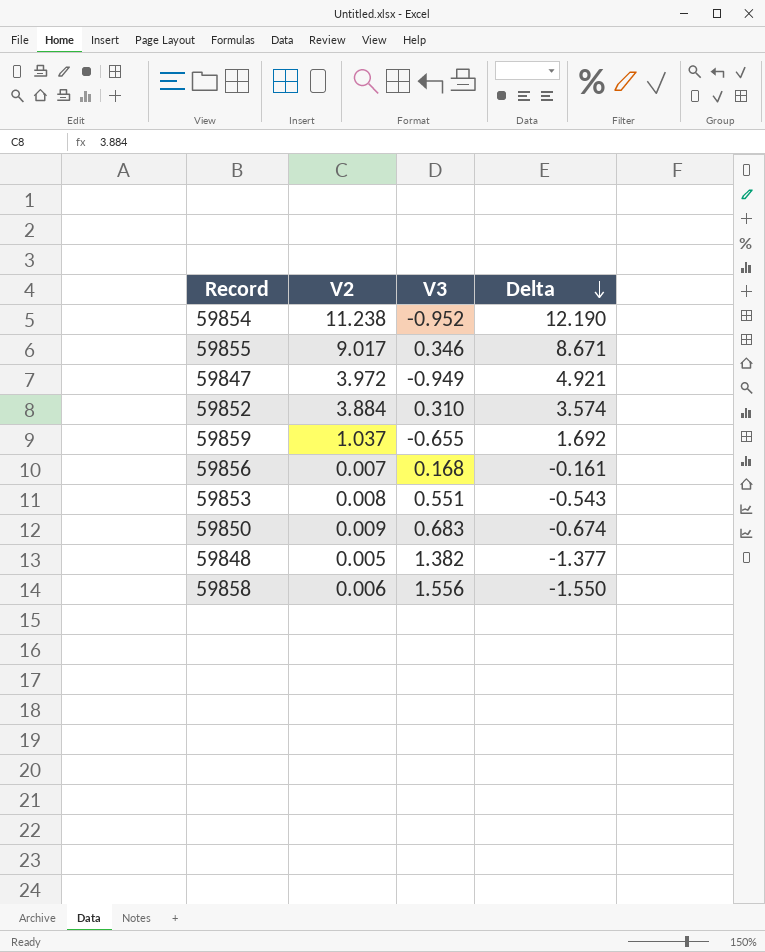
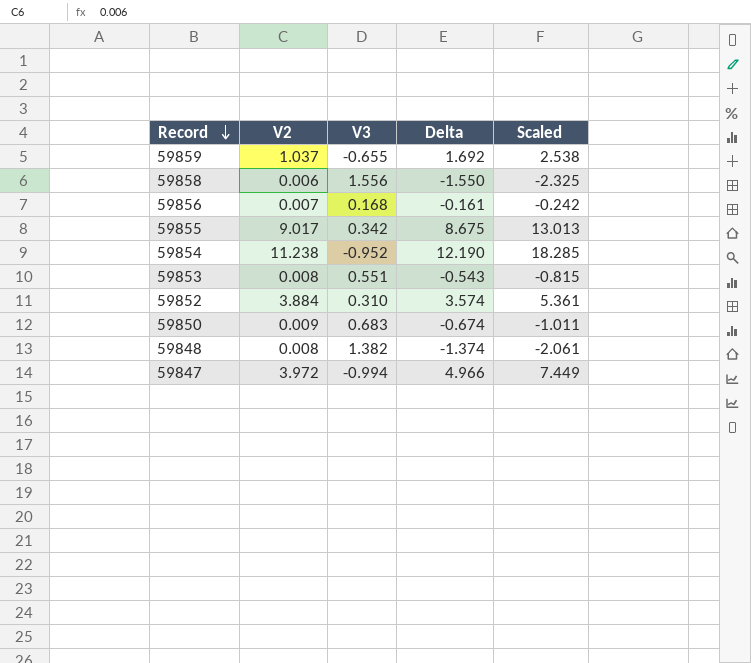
row order: Delta descending -> Record descending
column Scaled | formula: none -> [Delta] * 1.5
59855 | V3: 0.346 -> 0.342
59855 | Delta: 8.671 -> 8.675
59848 | V2: 0.005 -> 0.008
59848 | Delta: -1.377 -> -1.374
59847 | V3: -0.949 -> -0.994
59847 | Delta: 4.921 -> 4.966

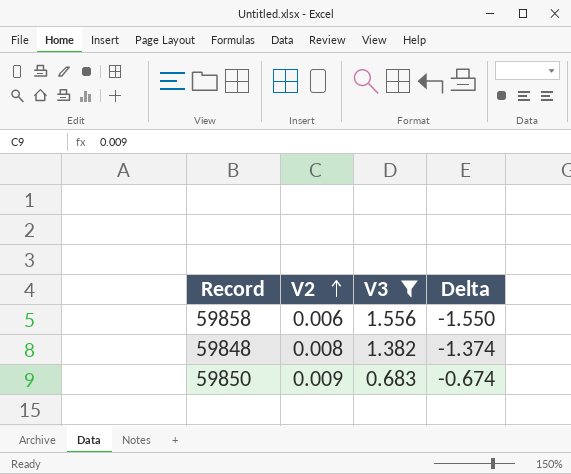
filter: none -> V3 >= 0.683
row order: Record descending -> V2 ascending
column Scaled | formula: [Delta] * 1.5 -> none

